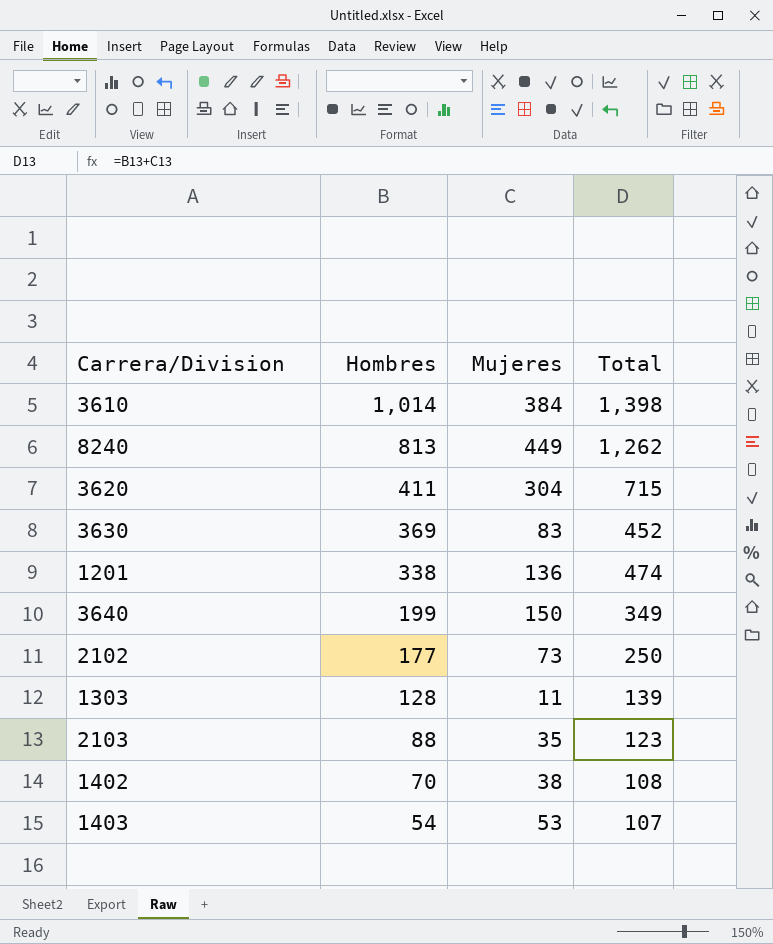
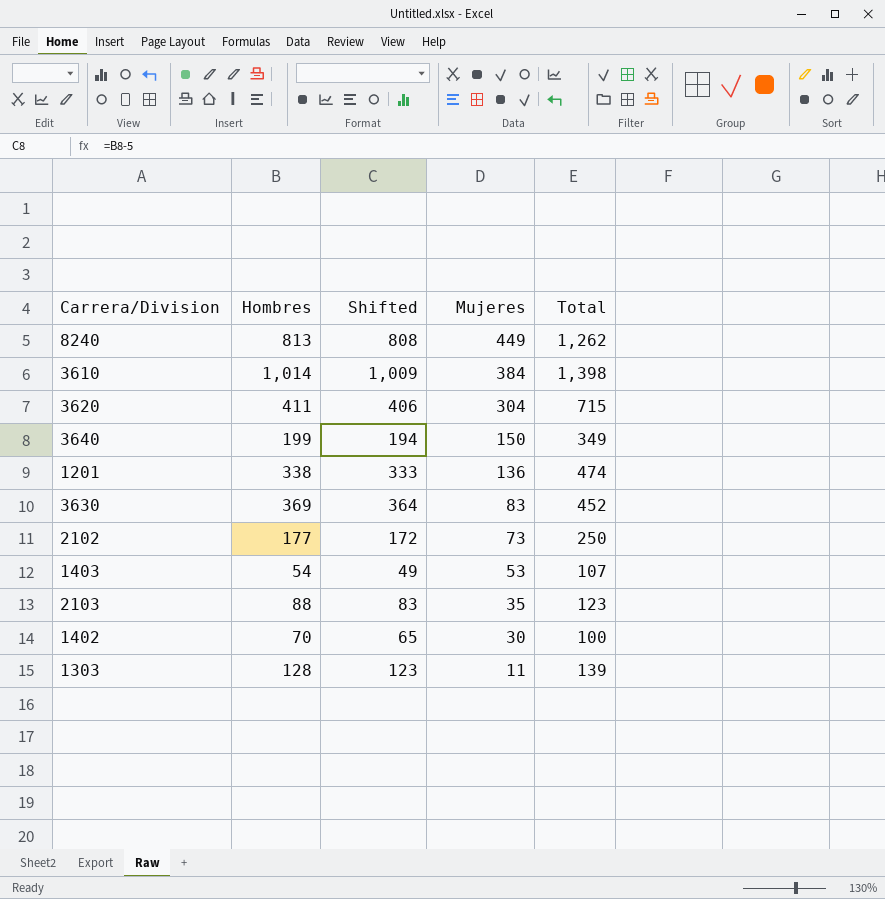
row order: Hombres descending -> Mujeres descending
column Shifted | formula: none -> [Hombres] - 5
1402 | Mujeres: 38 -> 30
1402 | Total: 108 -> 100

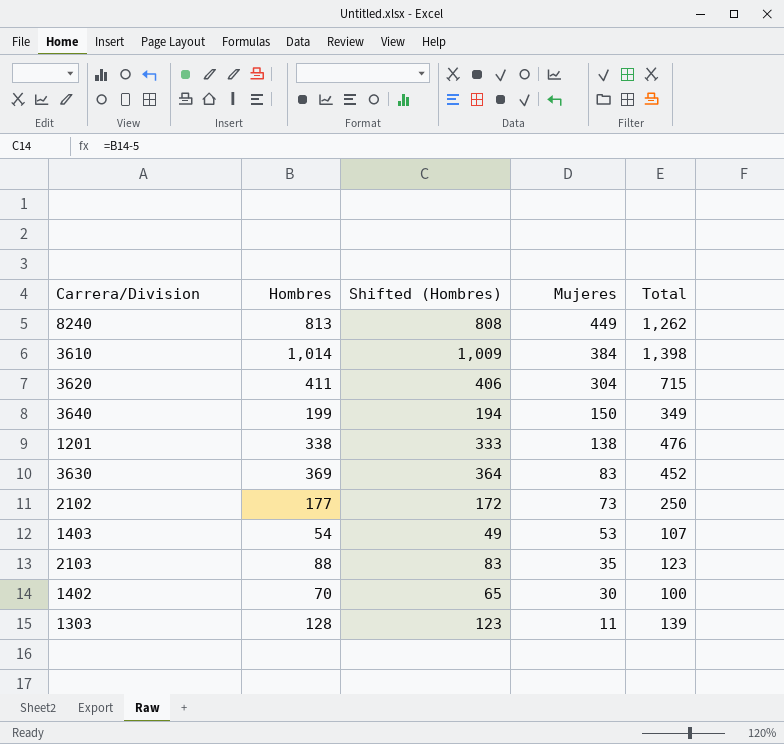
column name: Shifted -> Shifted (Hombres)
1201 | Mujeres: 136 -> 138
1201 | Total: 474 -> 476

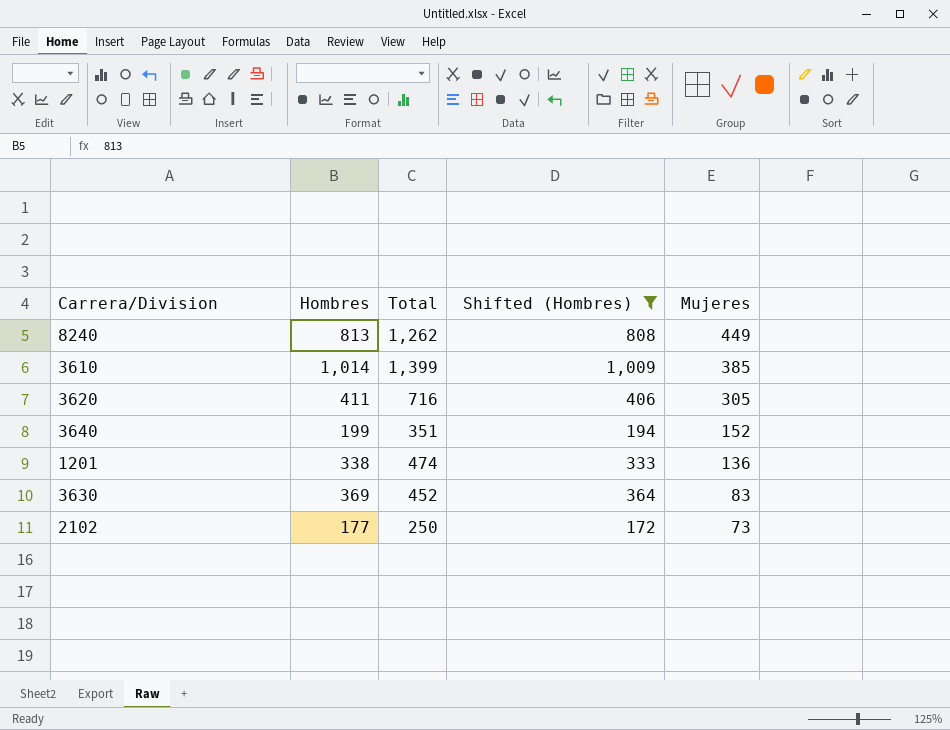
filter: none -> Shifted (Hombres) >= 172
column Total | position: 5 -> 3
3610 | Total: 1,398 -> 1,399
3610 | Mujeres: 384 -> 385
3620 | Total: 715 -> 716
3620 | Mujeres: 304 -> 305
3640 | Total: 349 -> 351
3640 | Mujeres: 150 -> 152
1201 | Total: 476 -> 474
1201 | Mujeres: 138 -> 136

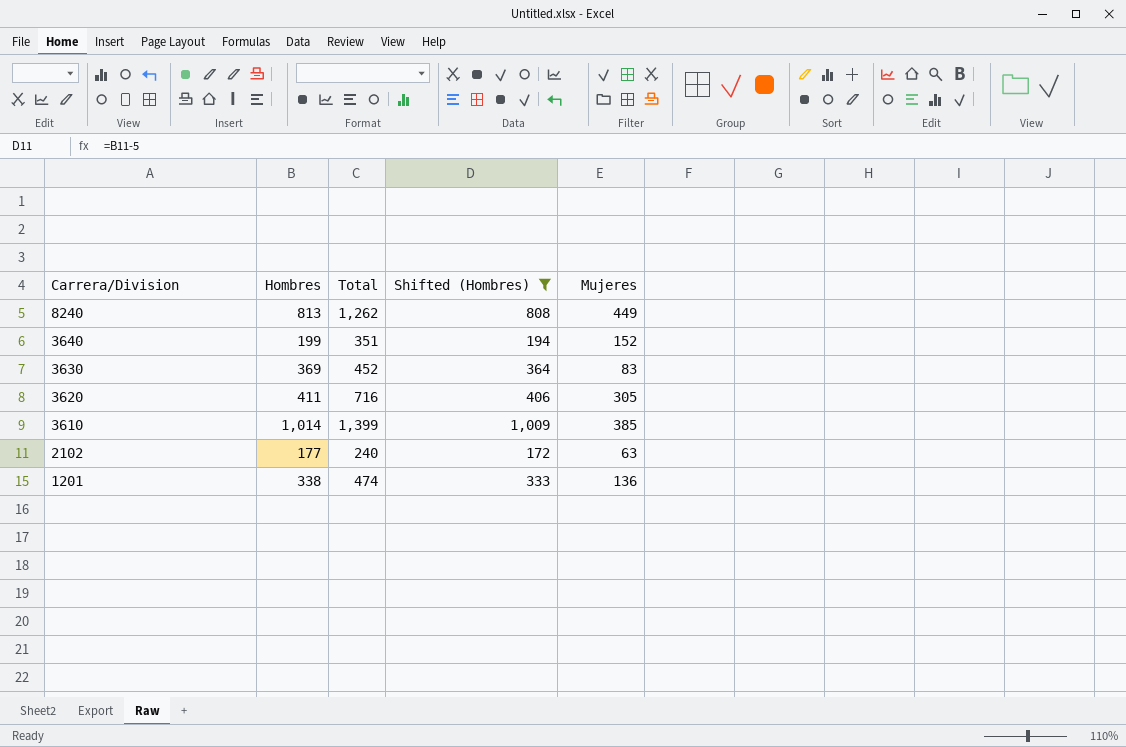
row order: Mujeres descending -> Carrera/Division descending
2102 | Total: 250 -> 240
2102 | Mujeres: 73 -> 63

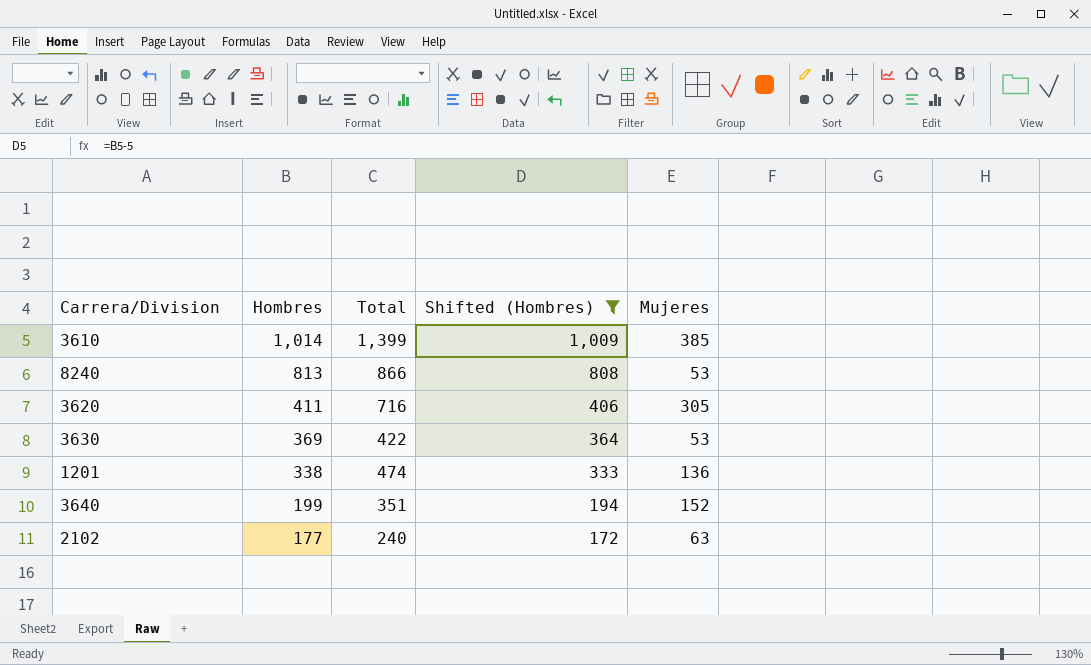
row order: Carrera/Division descending -> Hombres descending
8240 | Total: 1,262 -> 866
8240 | Mujeres: 449 -> 53
3630 | Total: 452 -> 422
3630 | Mujeres: 83 -> 53

